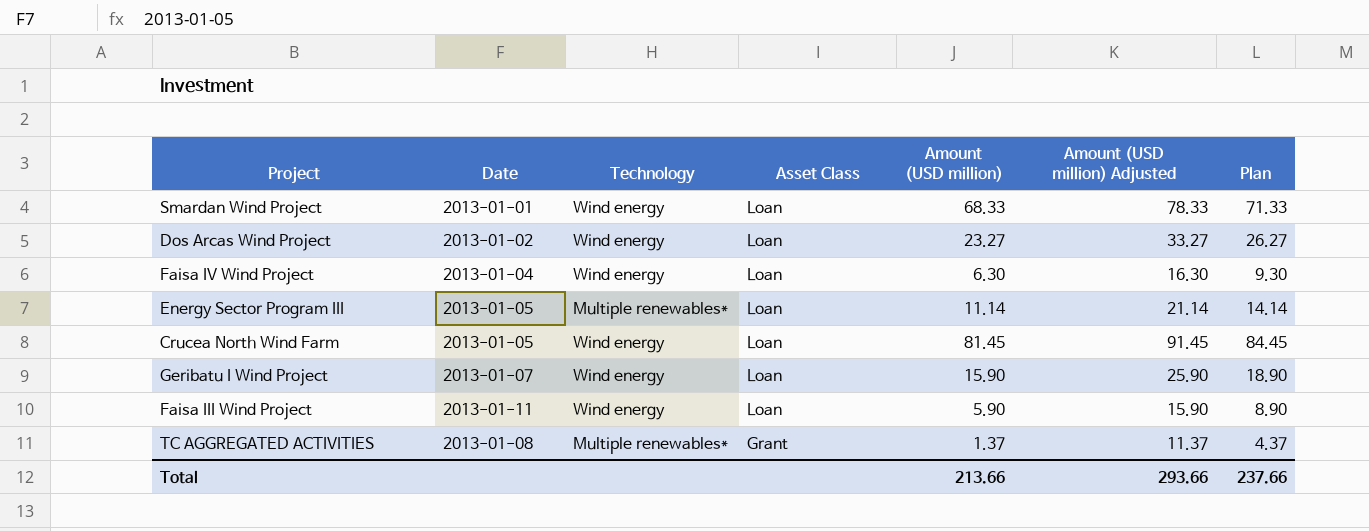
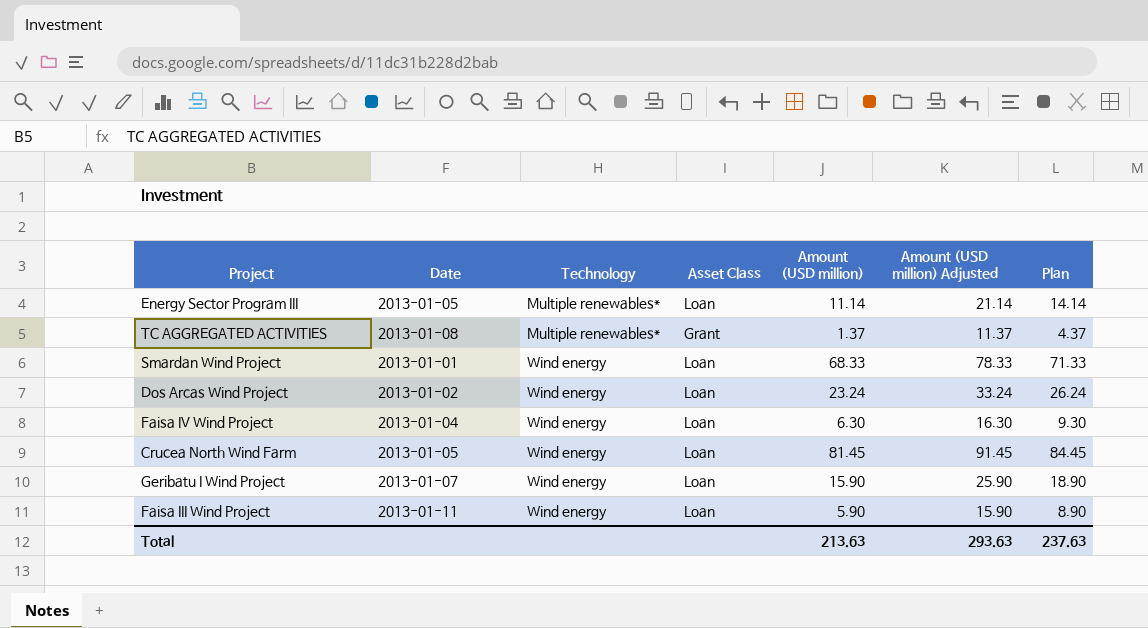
row order: Asset Class descending -> Technology ascending
Dos Arcas Wind Project | Amount (USD million): 23.27 -> 23.24
Dos Arcas Wind Project | Amount (USD million) Adjusted: 33.27 -> 33.24
Dos Arcas Wind Project | Plan: 26.27 -> 26.24
Total | Amount (USD million): 213.66 -> 213.63
Total | Amount (USD million) Adjusted: 293.66 -> 293.63
Total | Plan: 237.66 -> 237.63

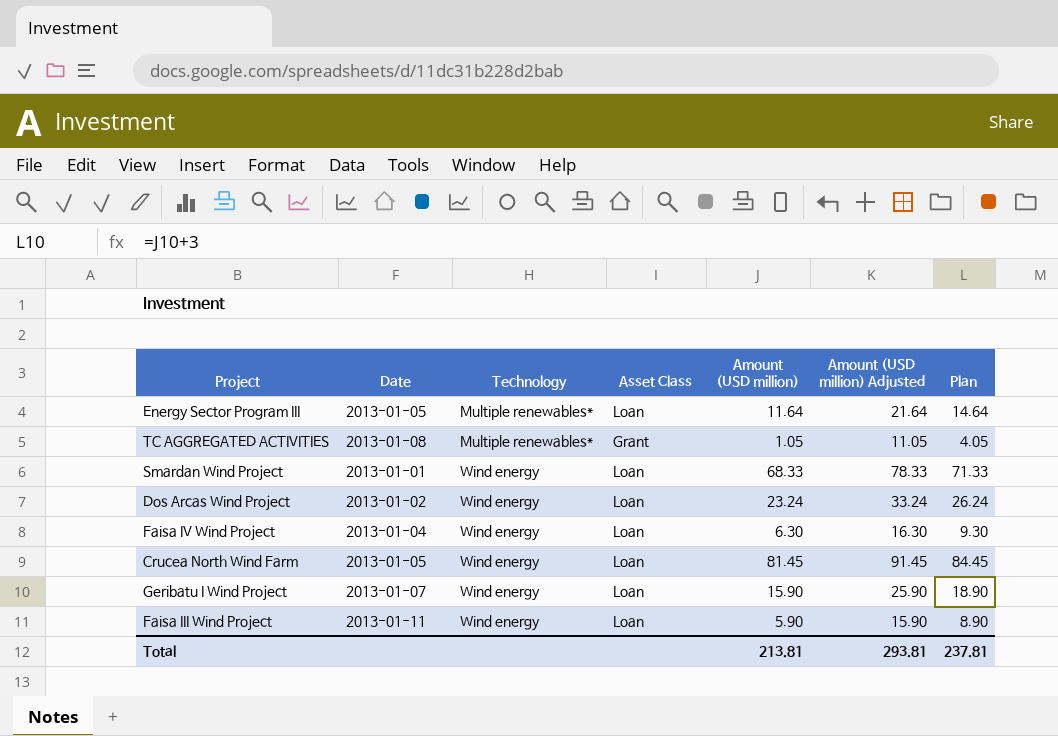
Energy Sector Program III | Amount (USD million): 11.14 -> 11.64
Energy Sector Program III | Amount (USD million) Adjusted: 21.14 -> 21.64
Energy Sector Program III | Plan: 14.14 -> 14.64
TC AGGREGATED ACTIVITIES | Amount (USD million): 1.37 -> 1.05
TC AGGREGATED ACTIVITIES | Amount (USD million) Adjusted: 11.37 -> 11.05
TC AGGREGATED ACTIVITIES | Plan: 4.37 -> 4.05
Total | Amount (USD million): 213.63 -> 213.81
Total | Amount (USD million) Adjusted: 293.63 -> 293.81
Total | Plan: 237.63 -> 237.81

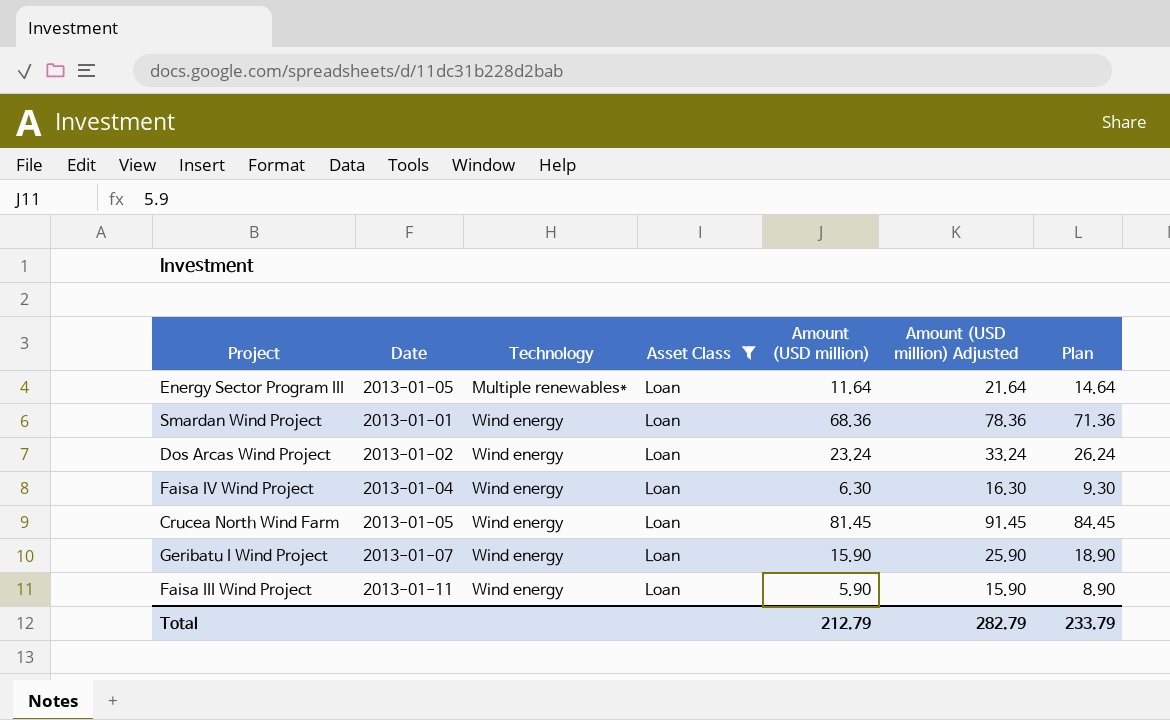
filter: none -> Asset Class = Loan
Smardan Wind Project | Amount (USD million): 68.33 -> 68.36
Smardan Wind Project | Amount (USD million) Adjusted: 78.33 -> 78.36
Smardan Wind Project | Plan: 71.33 -> 71.36
Total | Amount (USD million): 213.81 -> 212.79
Total | Amount (USD million) Adjusted: 293.81 -> 282.79
Total | Plan: 237.81 -> 233.79

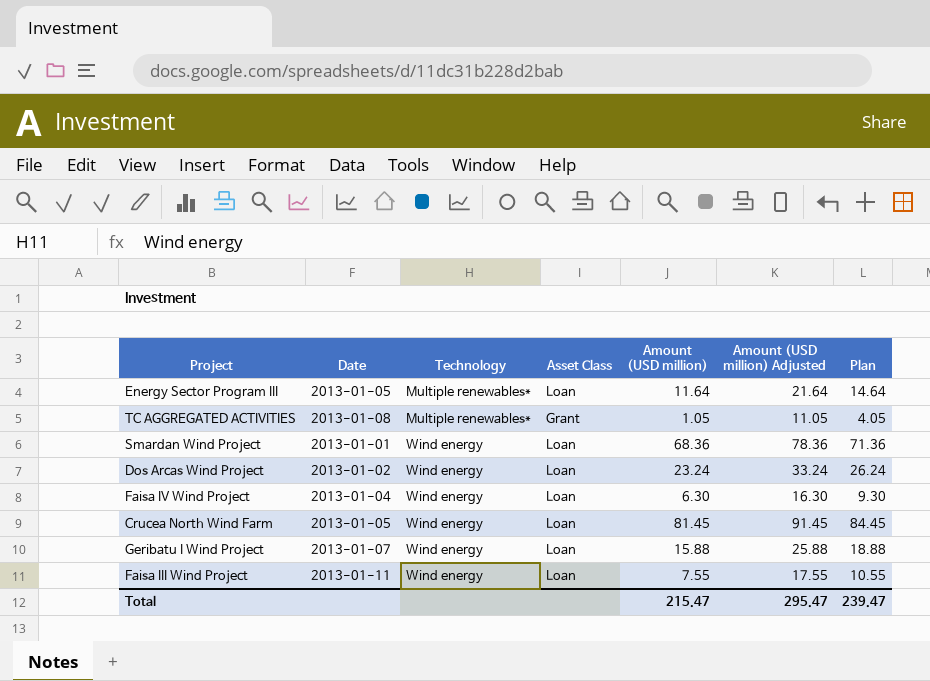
filter: Asset Class = Loan -> none
Geribatu I Wind Project | Amount (USD million): 15.90 -> 15.88
Geribatu I Wind Project | Amount (USD million) Adjusted: 25.90 -> 25.88
Geribatu I Wind Project | Plan: 18.90 -> 18.88
Faisa III Wind Project | Amount (USD million): 5.90 -> 7.55
Faisa III Wind Project | Amount (USD million) Adjusted: 15.90 -> 17.55
Faisa III Wind Project | Plan: 8.90 -> 10.55
Total | Amount (USD million): 212.79 -> 215.47
Total | Amount (USD million) Adjusted: 282.79 -> 295.47
Total | Plan: 233.79 -> 239.47

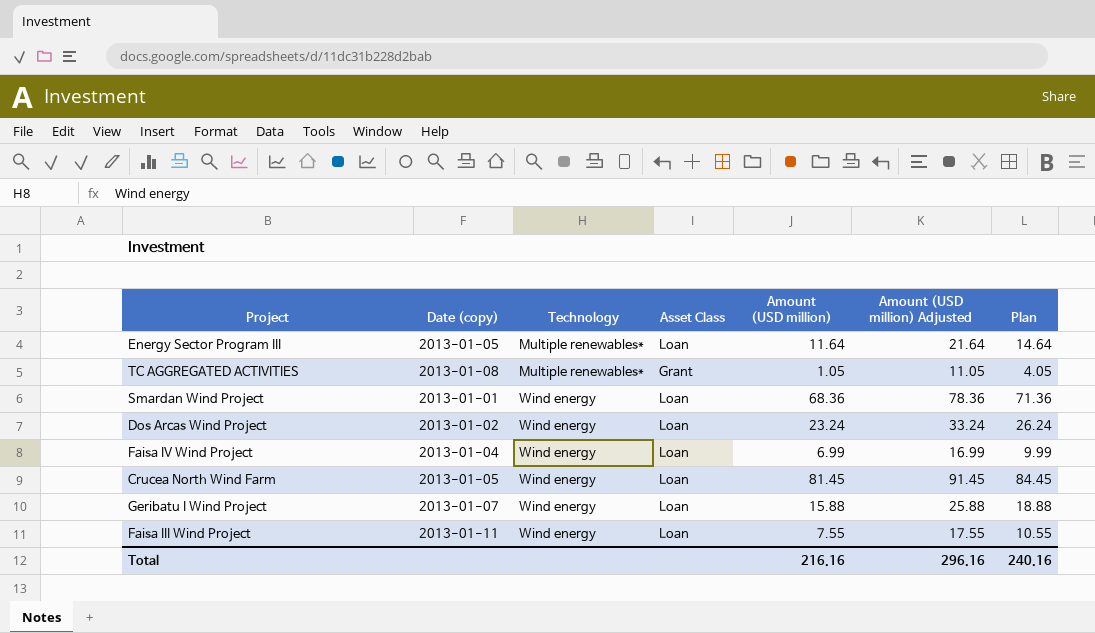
column name: Date -> Date (copy)
Faisa IV Wind Project | Amount (USD million): 6.30 -> 6.99
Faisa IV Wind Project | Amount (USD million) Adjusted: 16.30 -> 16.99
Faisa IV Wind Project | Plan: 9.30 -> 9.99
Total | Amount (USD million): 215.47 -> 216.16
Total | Amount (USD million) Adjusted: 295.47 -> 296.16
Total | Plan: 239.47 -> 240.16

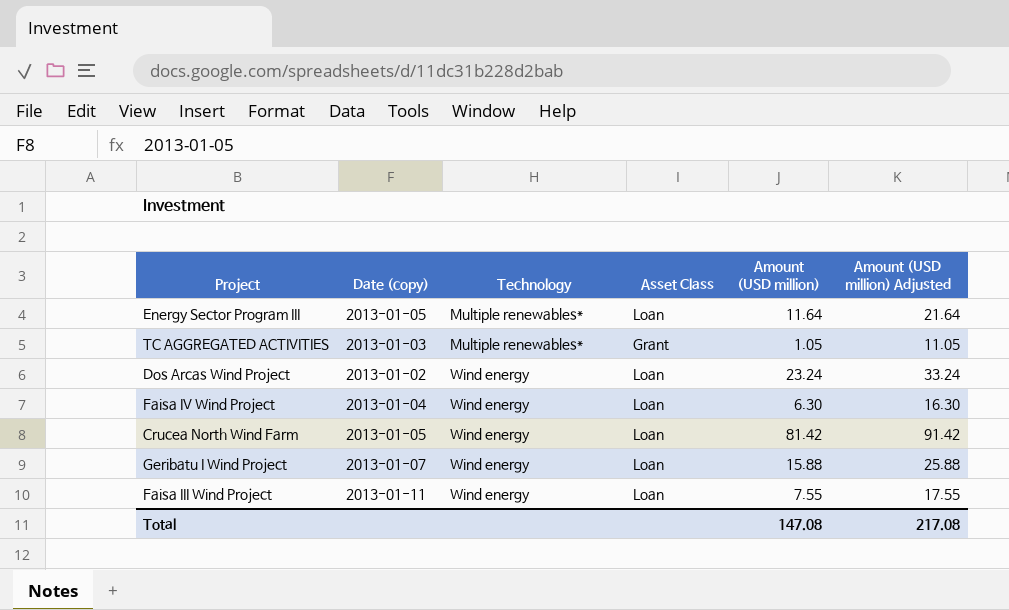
column Plan | formula: [Amount (USD million)] + 3 -> none
row Smardan Wind Project: 2013-01-01 | Wind energy | Loan | 68.36 | 78.36 | 71.36 -> none
TC AGGREGATED ACTIVITIES | Date (copy): 2013-01-08 -> 2013-01-03
Faisa IV Wind Project | Amount (USD million): 6.99 -> 6.30
Faisa IV Wind Project | Amount (USD million) Adjusted: 16.99 -> 16.30
Crucea North Wind Farm | Amount (USD million): 81.45 -> 81.42
Crucea North Wind Farm | Amount (USD million) Adjusted: 91.45 -> 91.42
Total | Amount (USD million): 216.16 -> 147.08
Total | Amount (USD million) Adjusted: 296.16 -> 217.08

